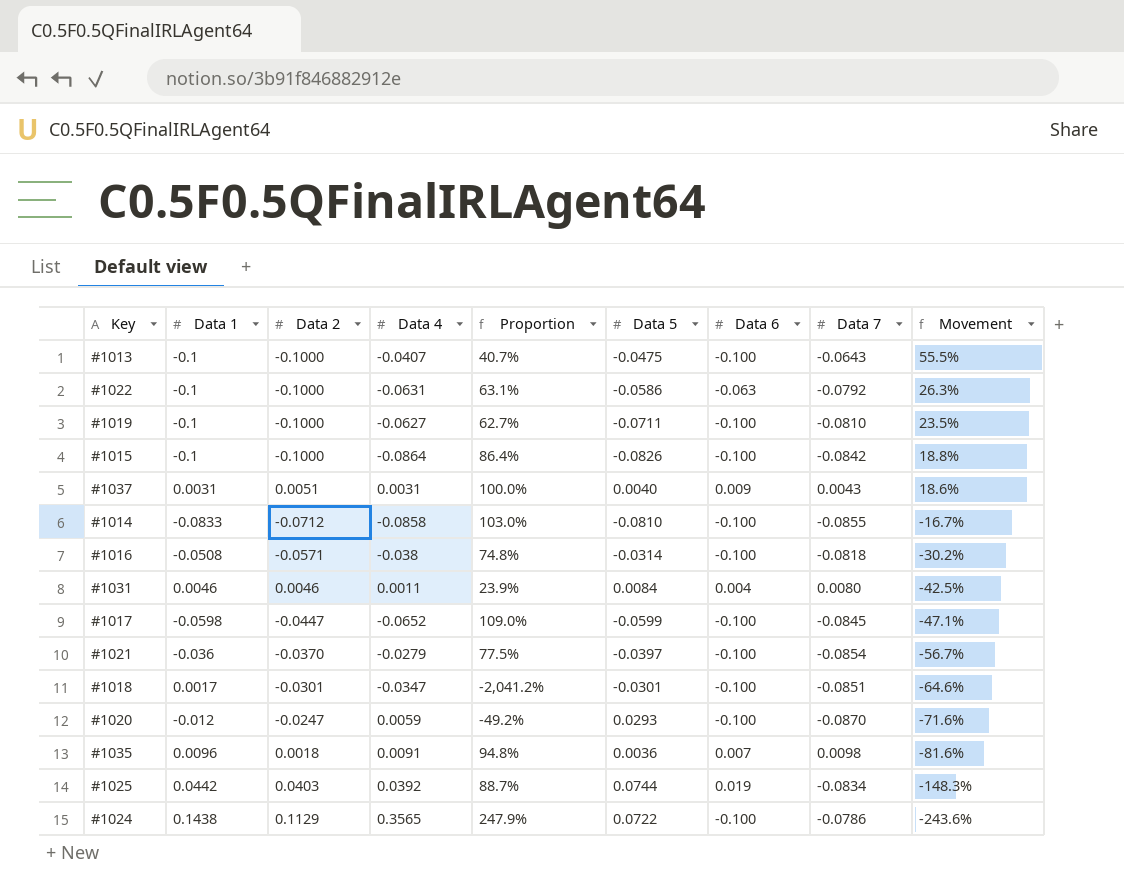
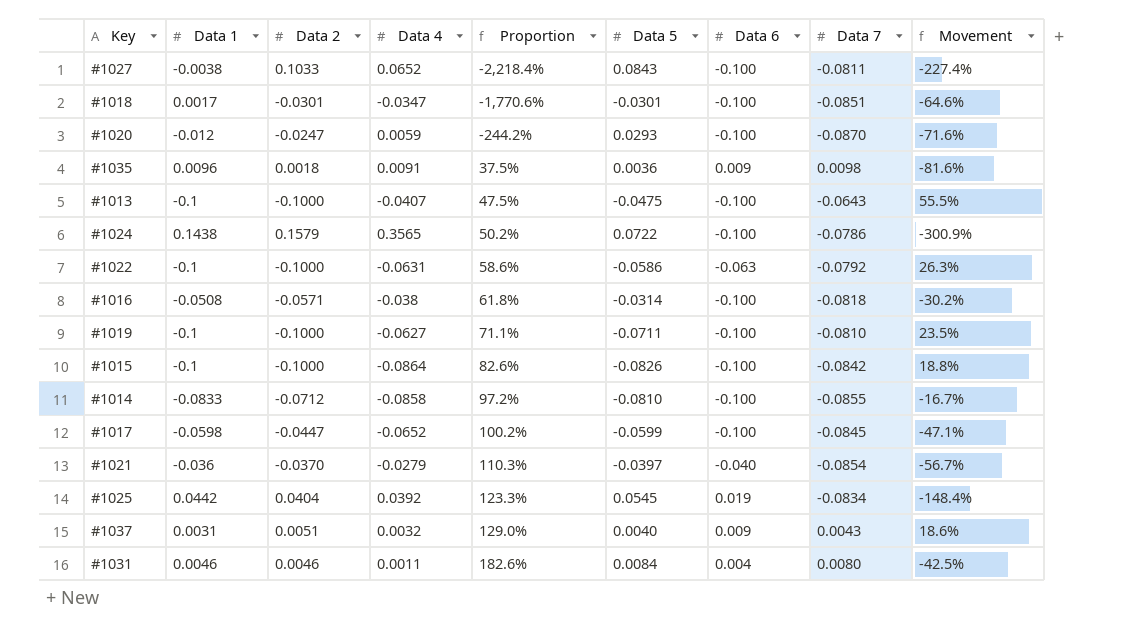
row order: Movement descending -> Proportion ascending
column Proportion | formula: [Data 4] / [Data 1] -> [Data 5] / [Data 1]
row #1027: none -> -0.0038 | 0.1033 | 0.0652 | -2,218.4% | 0.0843 | -0.100 | -0.0811 | -227.4%
#1035 | Data 6: 0.007 -> 0.009
#1024 | Data 2: 0.1129 -> 0.1579
#1024 | Movement: -243.6% -> -300.9%
#1021 | Data 6: -0.100 -> -0.040
#1025 | Data 2: 0.0403 -> 0.0404
#1025 | Data 5: 0.0744 -> 0.0545
#1025 | Movement: -148.3% -> -148.4%
#1037 | Data 4: 0.0031 -> 0.0032

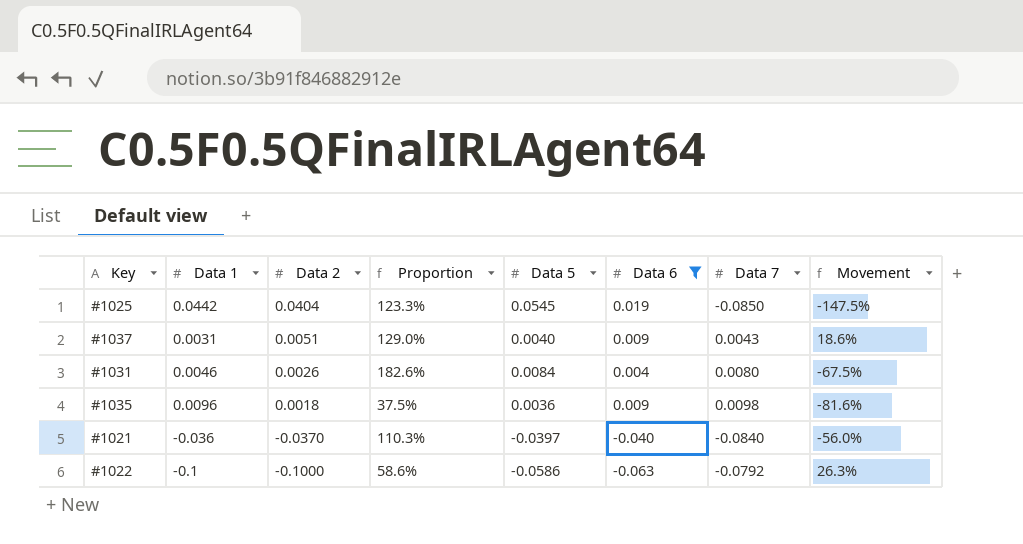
filter: none -> Data 6 != -0.100
row order: Proportion ascending -> Data 2 descending
column Data 4 | position: 4 -> none
#1025 | Data 7: -0.0834 -> -0.0850
#1025 | Movement: -148.4% -> -147.5%
#1031 | Data 2: 0.0046 -> 0.0026
#1031 | Movement: -42.5% -> -67.5%
#1021 | Data 7: -0.0854 -> -0.0840
#1021 | Movement: -56.7% -> -56.0%

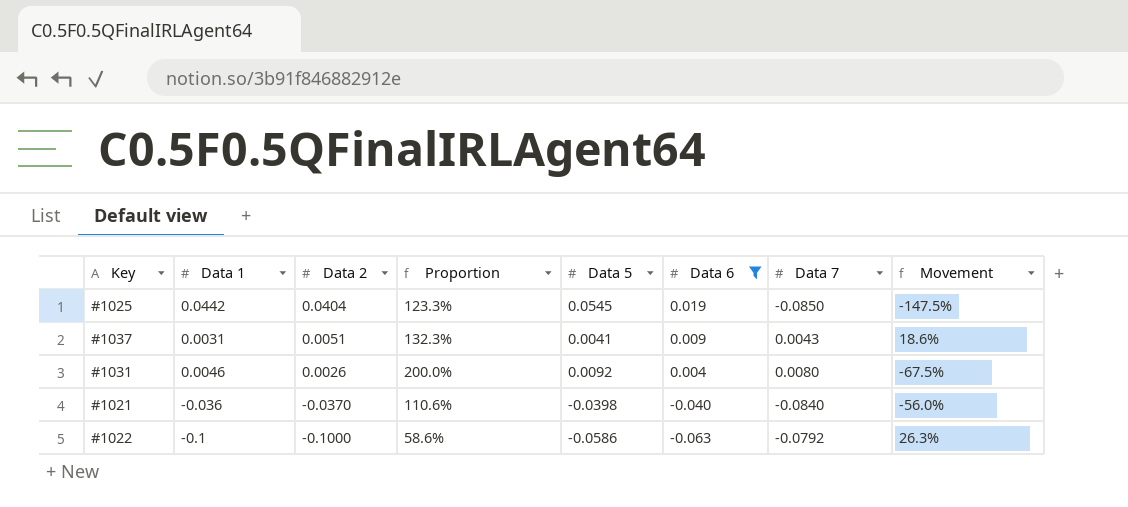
row #1035: 0.0096 | 0.0018 | 37.5% | 0.0036 | 0.009 | 0.0098 | -81.6% -> none
#1037 | Proportion: 129.0% -> 132.3%
#1037 | Data 5: 0.0040 -> 0.0041
#1031 | Proportion: 182.6% -> 200.0%
#1031 | Data 5: 0.0084 -> 0.0092
#1021 | Proportion: 110.3% -> 110.6%
#1021 | Data 5: -0.0397 -> -0.0398

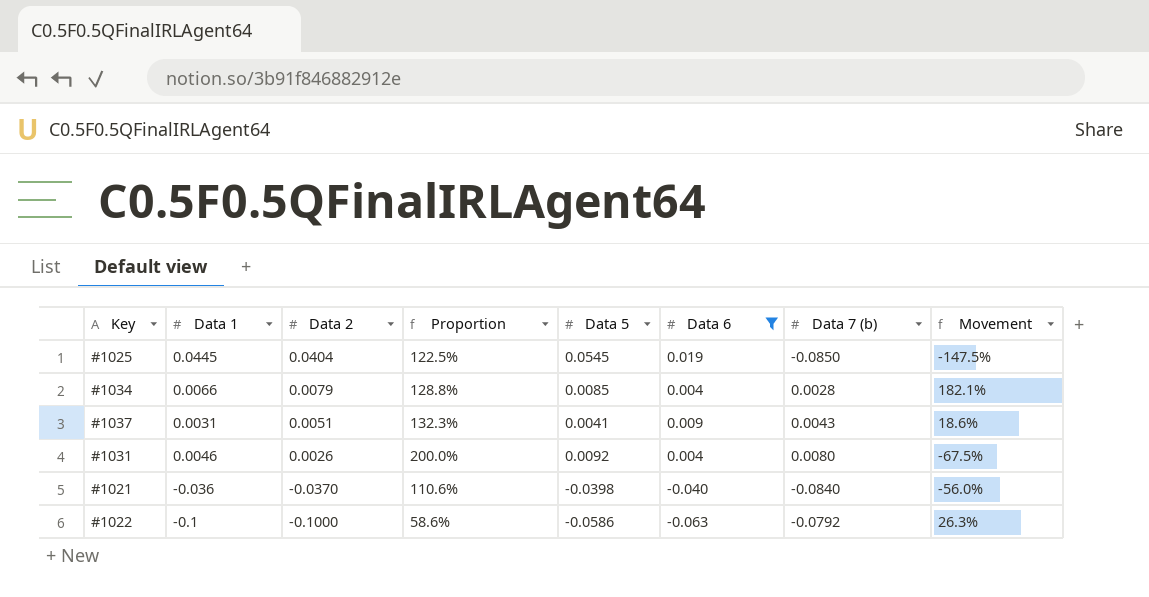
column name: Data 7 -> Data 7 (b)
#1025 | Data 1: 0.0442 -> 0.0445
#1025 | Proportion: 123.3% -> 122.5%
row #1034: none -> 0.0066 | 0.0079 | 128.8% | 0.0085 | 0.004 | 0.0028 | 182.1%

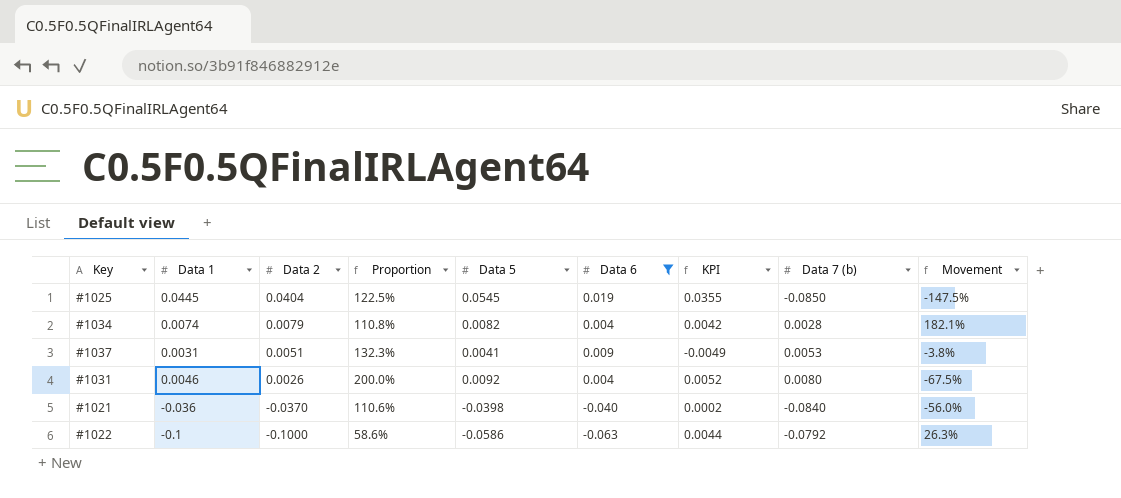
column KPI | formula: none -> [Data 5] - [Data 6]
#1034 | Data 1: 0.0066 -> 0.0074
#1034 | Proportion: 128.8% -> 110.8%
#1034 | Data 5: 0.0085 -> 0.0082
#1037 | Data 7 (b): 0.0043 -> 0.0053
#1037 | Movement: 18.6% -> -3.8%

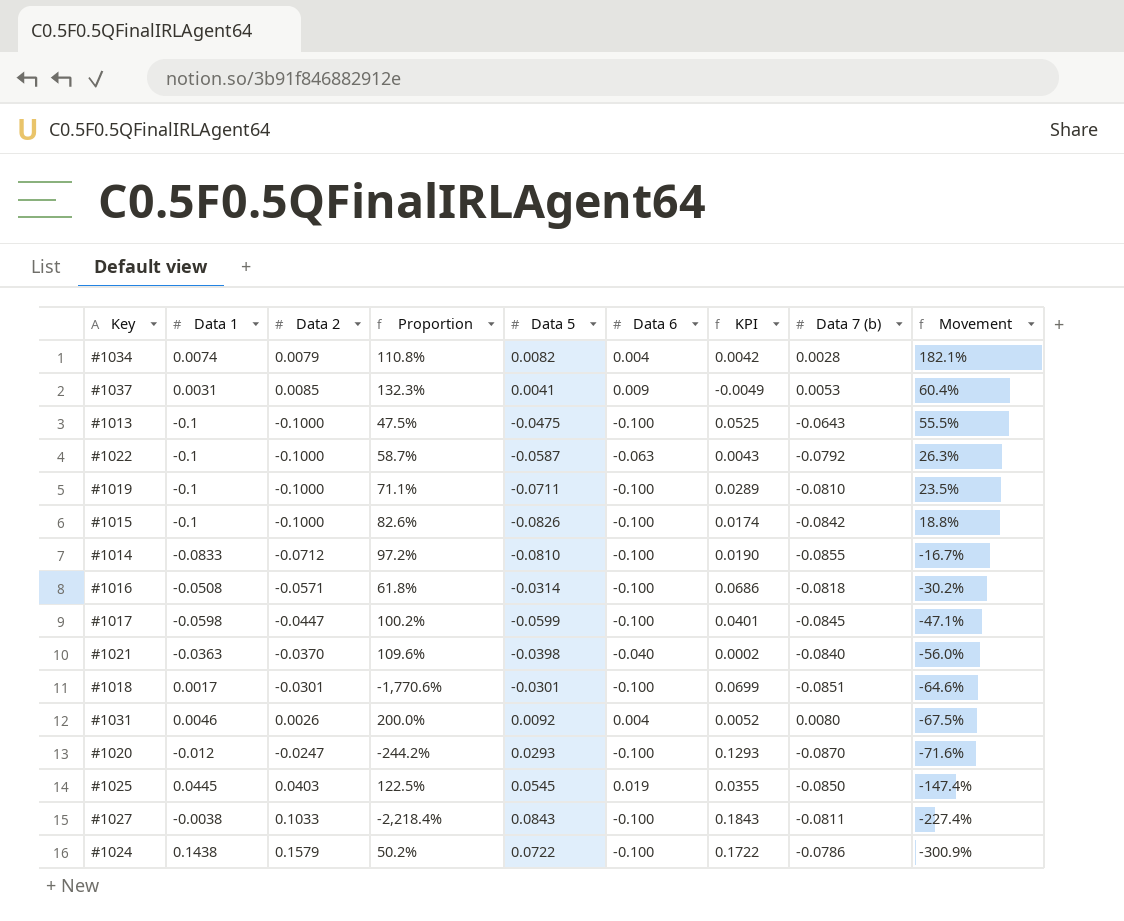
filter: Data 6 != -0.100 -> none
row order: Data 2 descending -> Movement descending
#1037 | Data 2: 0.0051 -> 0.0085
#1037 | Movement: -3.8% -> 60.4%
#1022 | Proportion: 58.6% -> 58.7%
#1022 | Data 5: -0.0586 -> -0.0587
#1022 | KPI: 0.0044 -> 0.0043
#1021 | Data 1: -0.036 -> -0.0363
#1021 | Proportion: 110.6% -> 109.6%
#1025 | Data 2: 0.0404 -> 0.0403
#1025 | Movement: -147.5% -> -147.4%

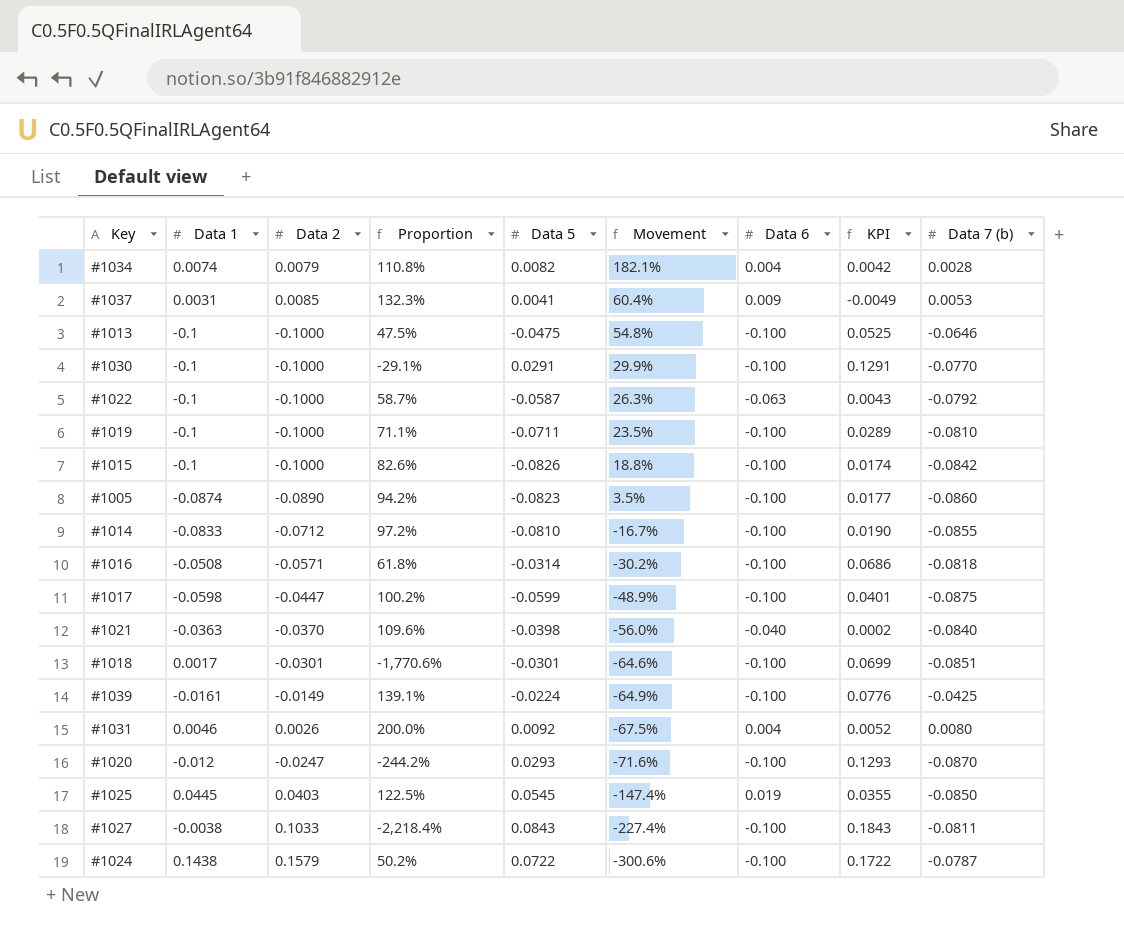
column Movement | position: 9 -> 6
#1013 | Movement: 55.5% -> 54.8%
#1013 | Data 7 (b): -0.0643 -> -0.0646
row #1030: none -> -0.1 | -0.1000 | -29.1% | 0.0291 | 29.9% | -0.100 | 0.1291 | -0.0770
row #1005: none -> -0.0874 | -0.0890 | 94.2% | -0.0823 | 3.5% | -0.100 | 0.0177 | -0.0860
#1017 | Movement: -47.1% -> -48.9%
#1017 | Data 7 (b): -0.0845 -> -0.0875
row #1039: none -> -0.0161 | -0.0149 | 139.1% | -0.0224 | -64.9% | -0.100 | 0.0776 | -0.0425
#1024 | Movement: -300.9% -> -300.6%
#1024 | Data 7 (b): -0.0786 -> -0.0787

